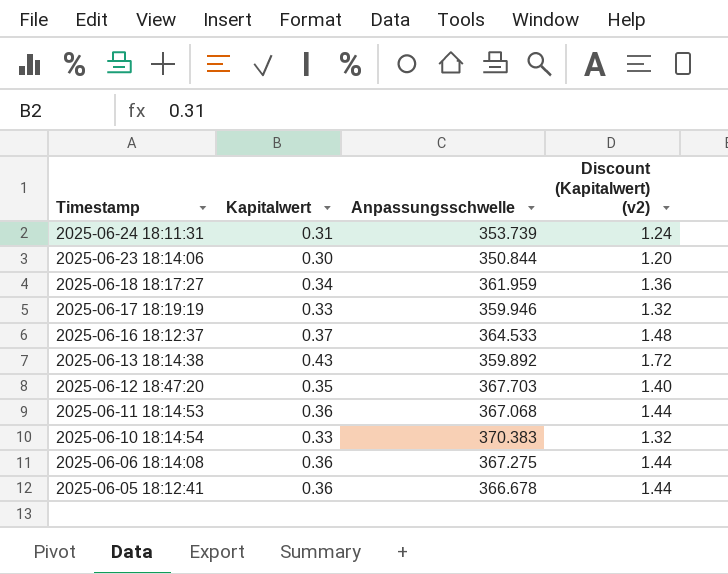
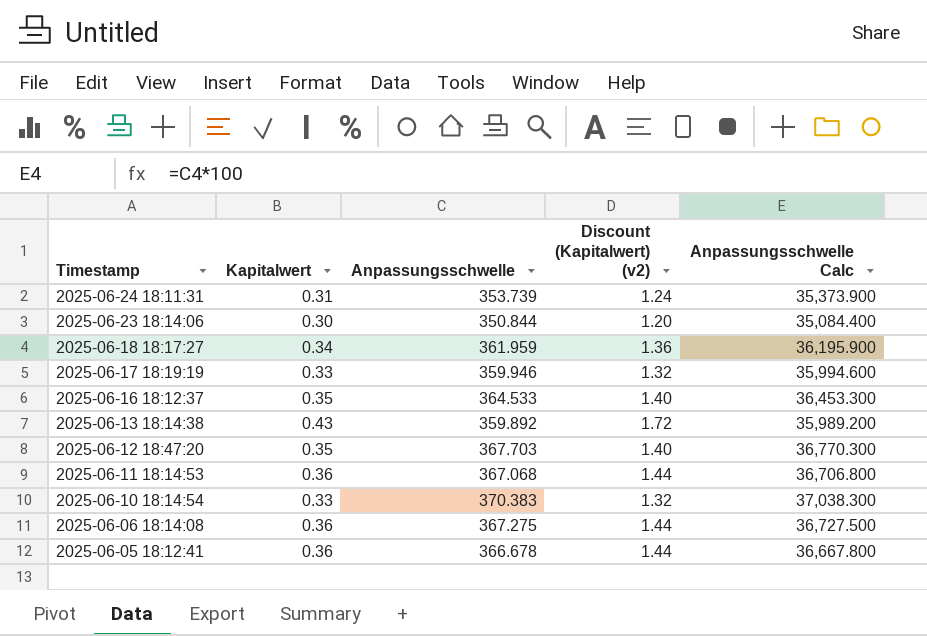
column Anpassungsschwelle Calc | formula: none -> [Anpassungsschwelle] * 100
2025-06-16 18:12:37 | Kapitalwert: 0.37 -> 0.35
2025-06-16 18:12:37 | Discount (Kapitalwert) (v2): 1.48 -> 1.40

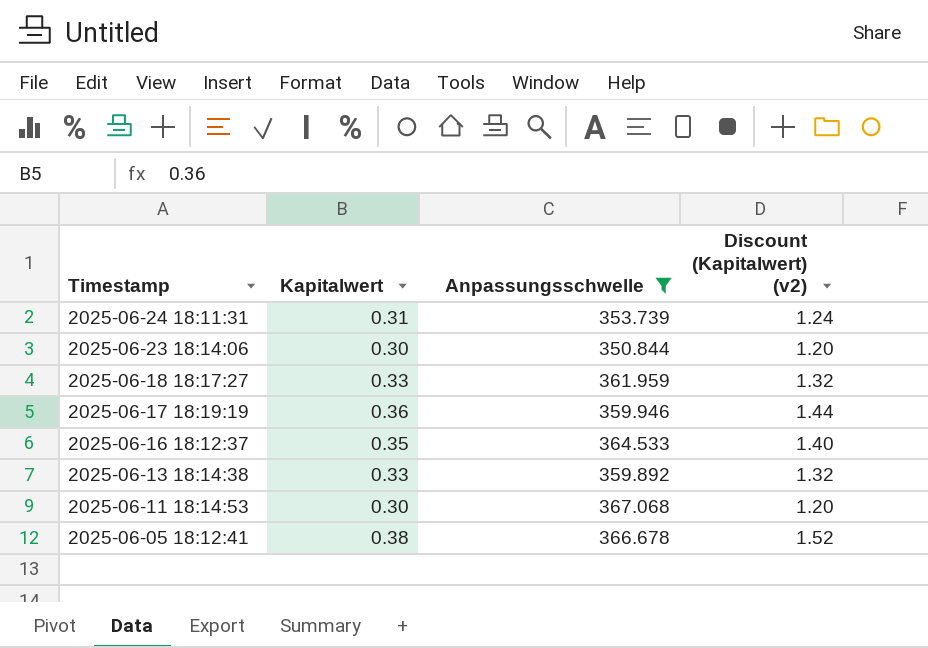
filter: none -> Anpassungsschwelle <= 367.068
column Anpassungsschwelle Calc | formula: [Anpassungsschwelle] * 100 -> none
2025-06-18 18:17:27 | Kapitalwert: 0.34 -> 0.33
2025-06-18 18:17:27 | Discount (Kapitalwert) (v2): 1.36 -> 1.32
2025-06-17 18:19:19 | Kapitalwert: 0.33 -> 0.36
2025-06-17 18:19:19 | Discount (Kapitalwert) (v2): 1.32 -> 1.44
2025-06-13 18:14:38 | Kapitalwert: 0.43 -> 0.33
2025-06-13 18:14:38 | Discount (Kapitalwert) (v2): 1.72 -> 1.32
2025-06-11 18:14:53 | Kapitalwert: 0.36 -> 0.30
2025-06-11 18:14:53 | Discount (Kapitalwert) (v2): 1.44 -> 1.20
2025-06-05 18:12:41 | Kapitalwert: 0.36 -> 0.38
2025-06-05 18:12:41 | Discount (Kapitalwert) (v2): 1.44 -> 1.52

